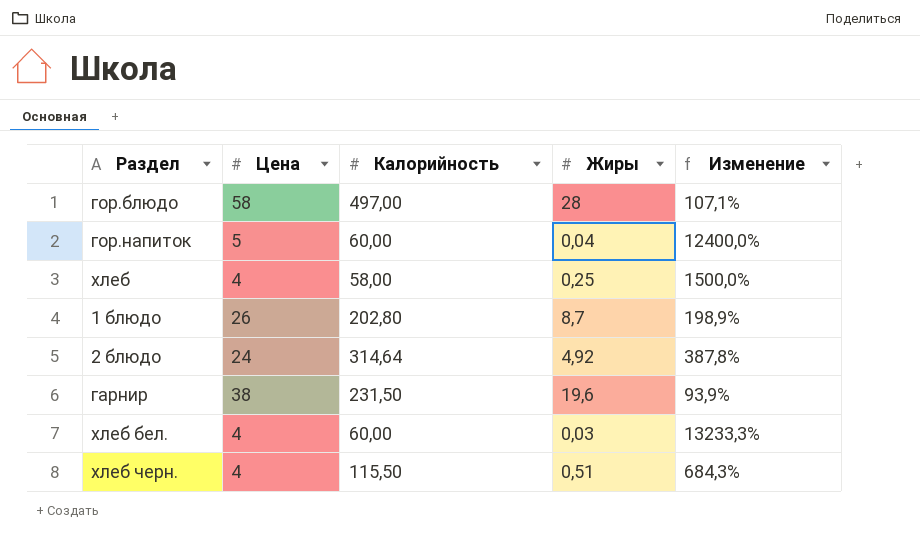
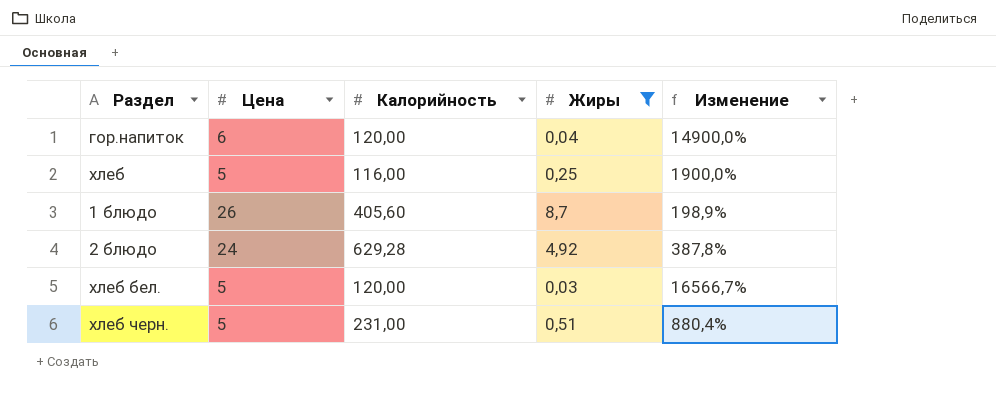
filter: none -> Жиры <= 8,7
гор.напиток | Цена: 5 -> 6
гор.напиток | Калорийность: 60,00 -> 120,00
гор.напиток | Изменение: 12400,0% -> 14900,0%
хлеб | Цена: 4 -> 5
хлеб | Калорийность: 58,00 -> 116,00
хлеб | Изменение: 1500,0% -> 1900,0%
1 блюдо | Калорийность: 202,80 -> 405,60
2 блюдо | Калорийность: 314,64 -> 629,28
хлеб бел. | Цена: 4 -> 5
хлеб бел. | Калорийность: 60,00 -> 120,00
хлеб бел. | Изменение: 13233,3% -> 16566,7%
хлеб черн. | Цена: 4 -> 5
хлеб черн. | Калорийность: 115,50 -> 231,00
хлеб черн. | Изменение: 684,3% -> 880,4%

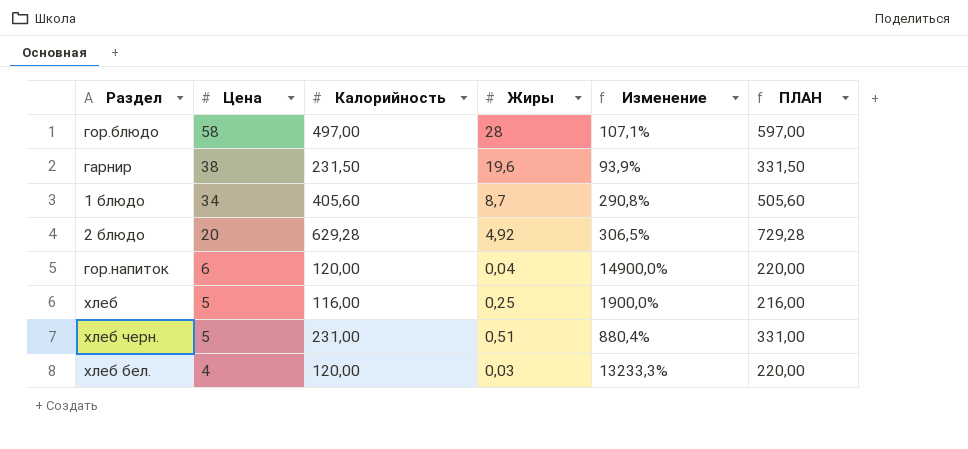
filter: Жиры <= 8,7 -> none
row order: none -> Цена descending
column ПЛАН | formula: none -> [Калорийность] + 100
1 блюдо | Цена: 26 -> 34
1 блюдо | Изменение: 198,9% -> 290,8%
2 блюдо | Цена: 24 -> 20
2 блюдо | Изменение: 387,8% -> 306,5%
хлеб бел. | Цена: 5 -> 4
хлеб бел. | Изменение: 16566,7% -> 13233,3%

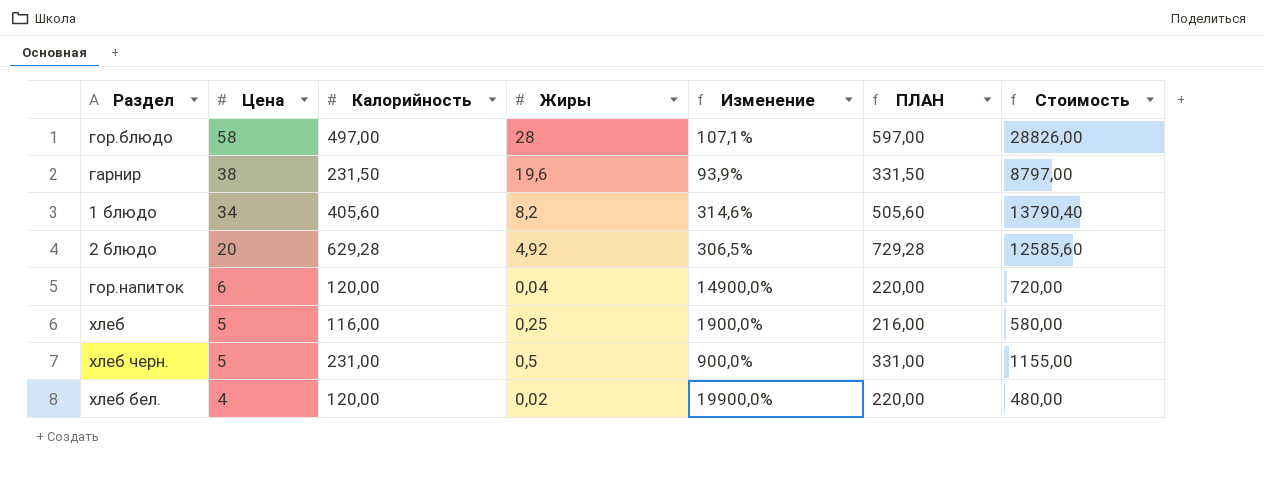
column Стоимость | formula: none -> [Цена] * [Калорийность]
1 блюдо | Жиры: 8,7 -> 8,2
1 блюдо | Изменение: 290,8% -> 314,6%
хлеб черн. | Жиры: 0,51 -> 0,5
хлеб черн. | Изменение: 880,4% -> 900,0%
хлеб бел. | Жиры: 0,03 -> 0,02
хлеб бел. | Изменение: 13233,3% -> 19900,0%

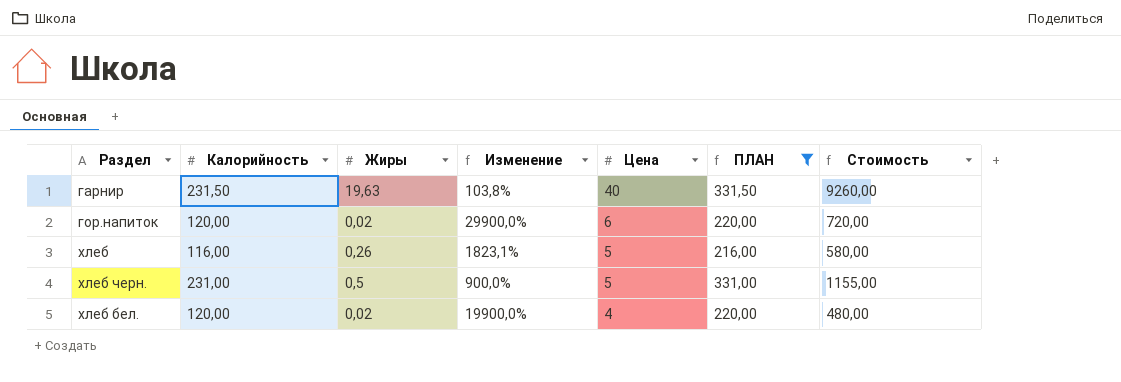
filter: none -> ПЛАН <= 331,50
column Цена | position: 2 -> 5
гарнир | Жиры: 19,6 -> 19,63
гарнир | Изменение: 93,9% -> 103,8%
гарнир | Цена: 38 -> 40
гарнир | Стоимость: 8797,00 -> 9260,00
гор.напиток | Жиры: 0,04 -> 0,02
гор.напиток | Изменение: 14900,0% -> 29900,0%
хлеб | Жиры: 0,25 -> 0,26
хлеб | Изменение: 1900,0% -> 1823,1%

